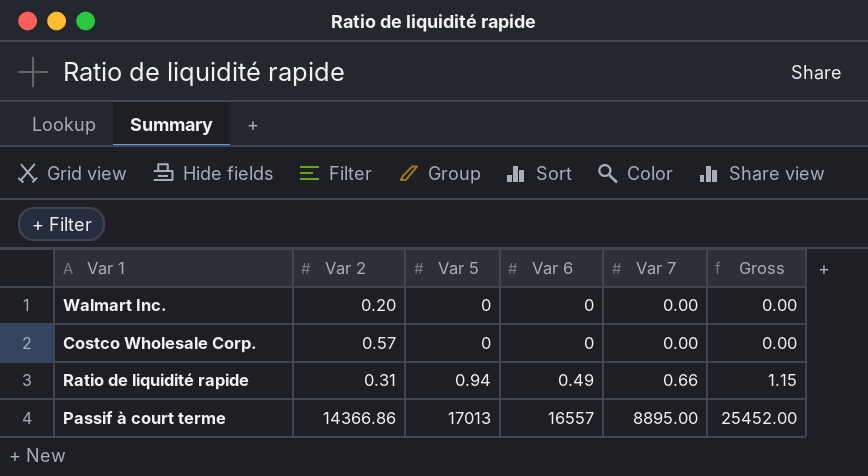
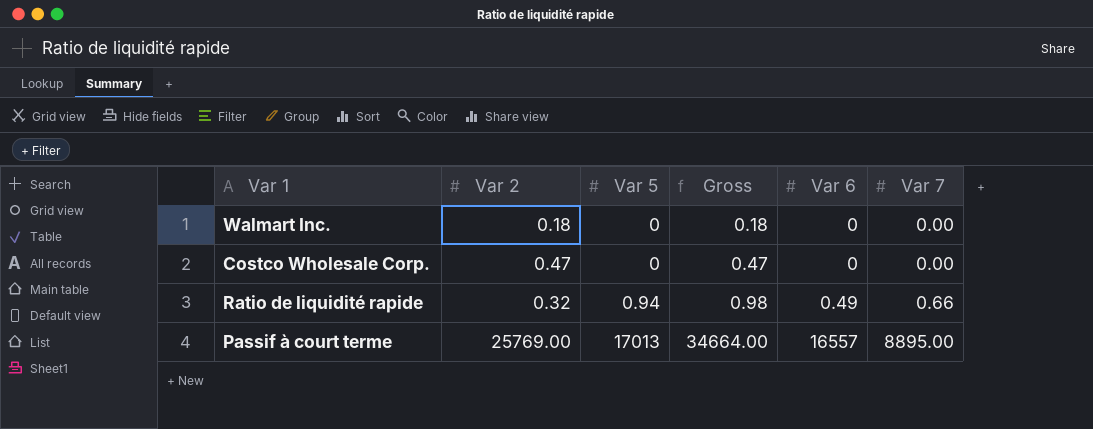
column Gross | formula: [Var 6] + [Var 7] -> [Var 2] + [Var 7]
column Gross | position: 6 -> 4
Walmart Inc. | Var 2: 0.20 -> 0.18
Costco Wholesale Corp. | Var 2: 0.57 -> 0.47
Ratio de liquidité rapide | Var 2: 0.31 -> 0.32
Passif à court terme | Var 2: 14366.86 -> 25769.00

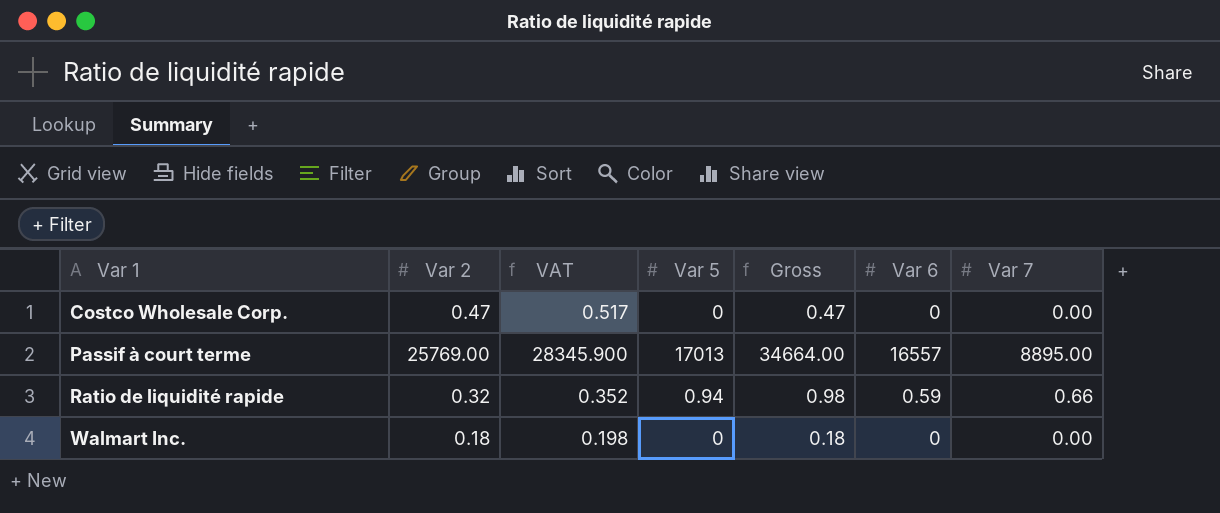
row order: Var 5 ascending -> Var 1 ascending
column VAT | formula: none -> [Var 2] * 1.1
Ratio de liquidité rapide | Var 6: 0.49 -> 0.59

